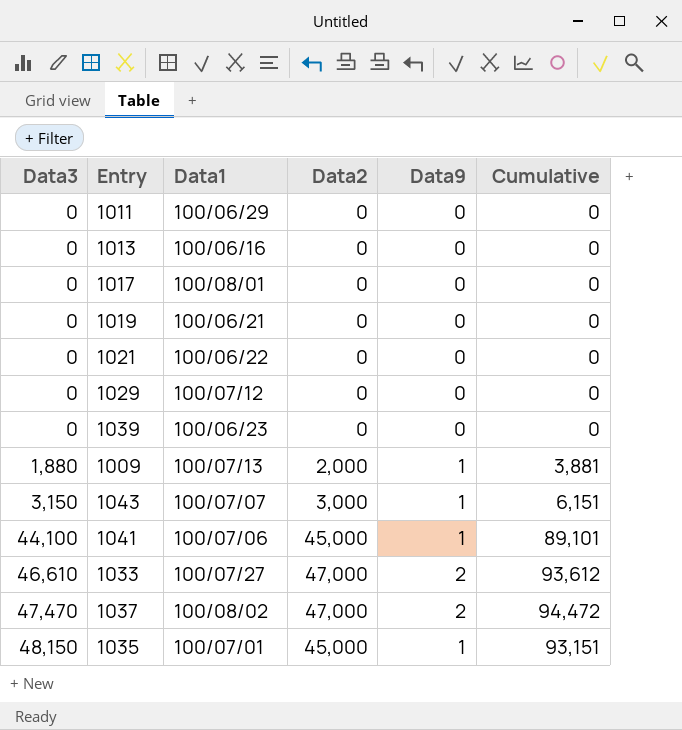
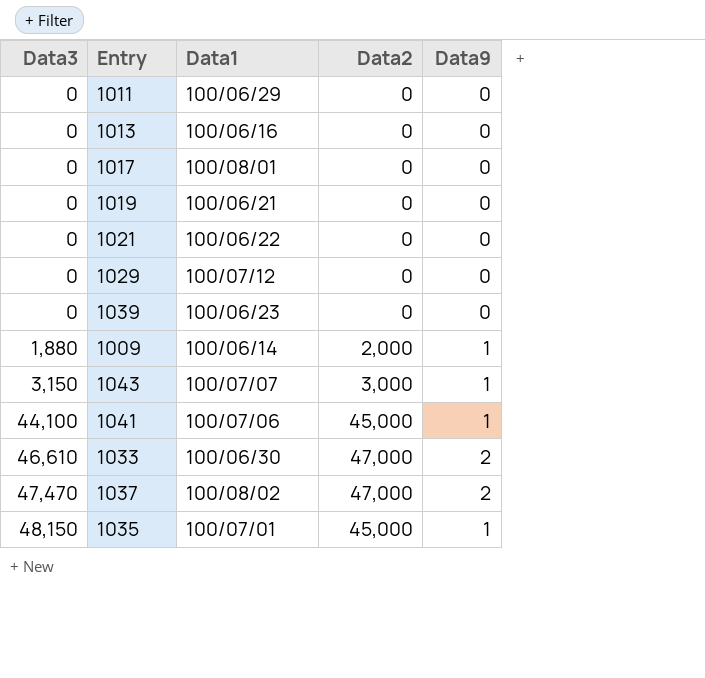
column Cumulative | formula: [Data3] + [Data2] + [Data9] -> none
1009 | Data1: 100/07/13 -> 100/06/14
1033 | Data1: 100/07/27 -> 100/06/30

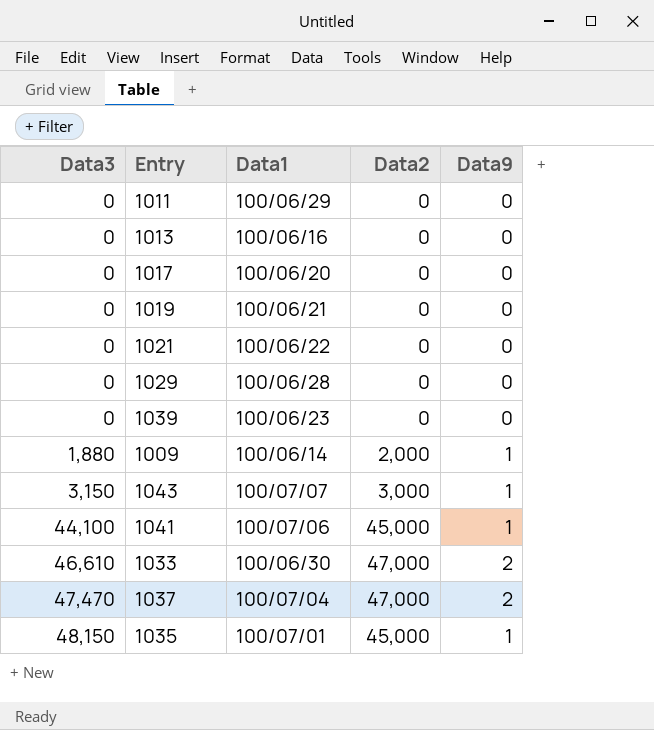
1017 | Data1: 100/08/01 -> 100/06/20
1029 | Data1: 100/07/12 -> 100/06/28
1037 | Data1: 100/08/02 -> 100/07/04

